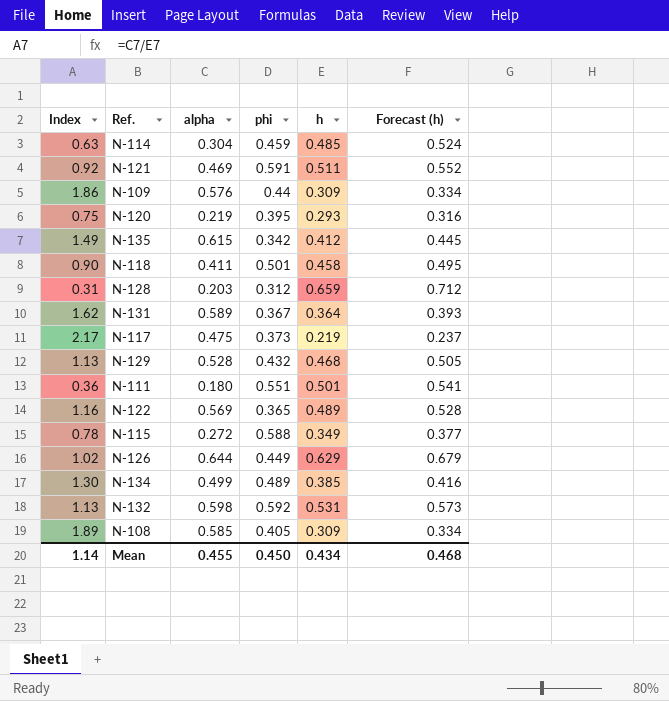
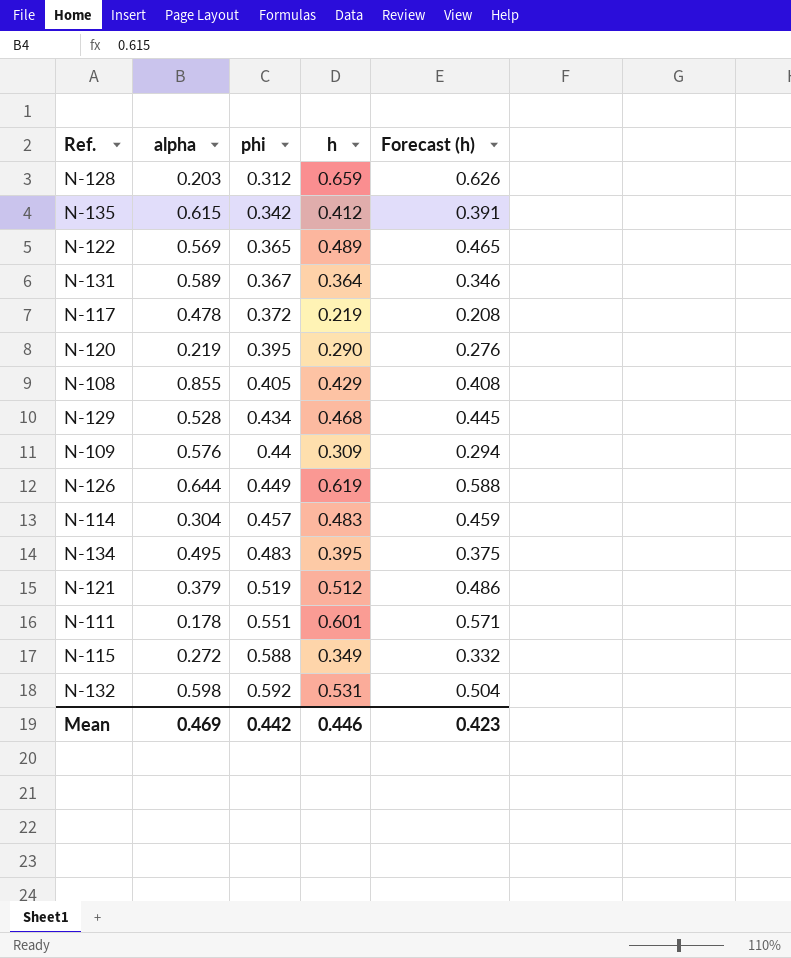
row order: none -> phi ascending
column Index | formula: [alpha] / [h] -> none
column Forecast (h) | formula: [h] * 1.08 -> [h] * 0.95
row N-118: 0.90 | 0.411 | 0.501 | 0.458 | 0.495 -> none
N-117 | alpha: 0.475 -> 0.478
N-117 | phi: 0.373 -> 0.372
N-120 | h: 0.293 -> 0.290
N-108 | alpha: 0.585 -> 0.855
N-108 | h: 0.309 -> 0.429
N-129 | phi: 0.432 -> 0.434
N-126 | h: 0.629 -> 0.619
N-114 | phi: 0.459 -> 0.457
N-114 | h: 0.485 -> 0.483
N-134 | alpha: 0.499 -> 0.495
N-134 | phi: 0.489 -> 0.483
N-134 | h: 0.385 -> 0.395
N-121 | alpha: 0.469 -> 0.379
N-121 | phi: 0.591 -> 0.519
N-121 | h: 0.511 -> 0.512
N-111 | alpha: 0.180 -> 0.178
N-111 | h: 0.501 -> 0.601
Mean | alpha: 0.455 -> 0.469
Mean | phi: 0.450 -> 0.442
Mean | h: 0.434 -> 0.446
Mean | Forecast (h): 0.468 -> 0.423

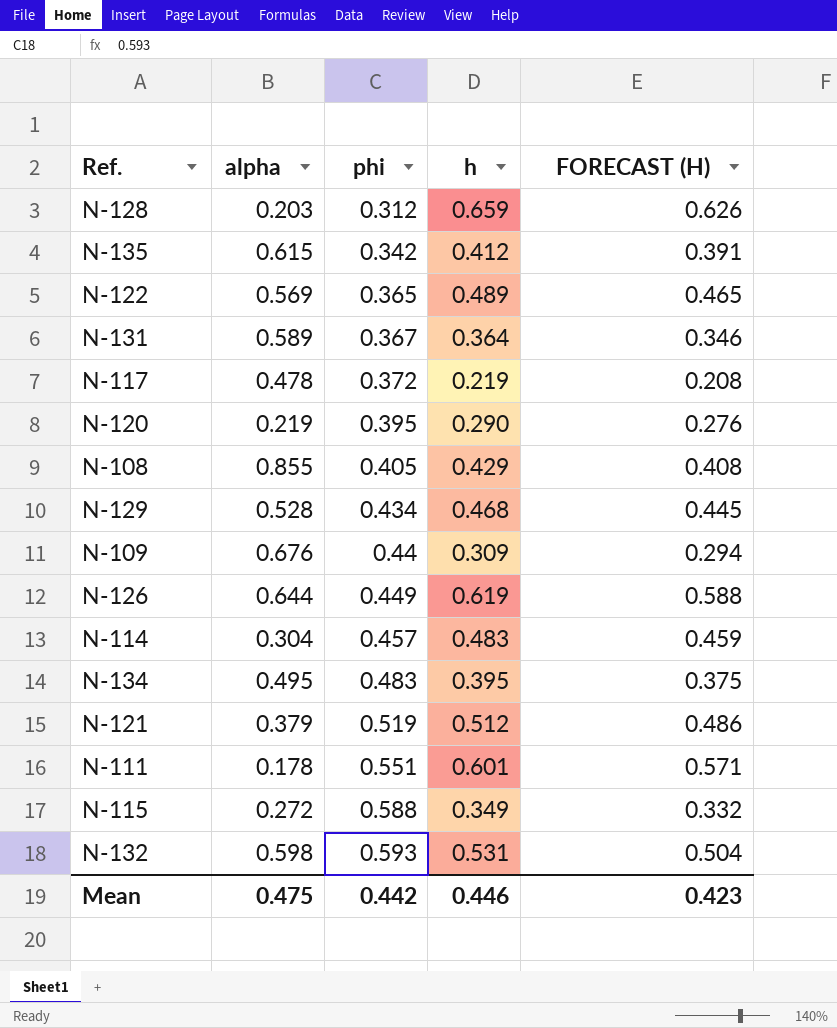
column name: Forecast (h) -> FORECAST (H)
N-109 | alpha: 0.576 -> 0.676
N-132 | phi: 0.592 -> 0.593
Mean | alpha: 0.469 -> 0.475

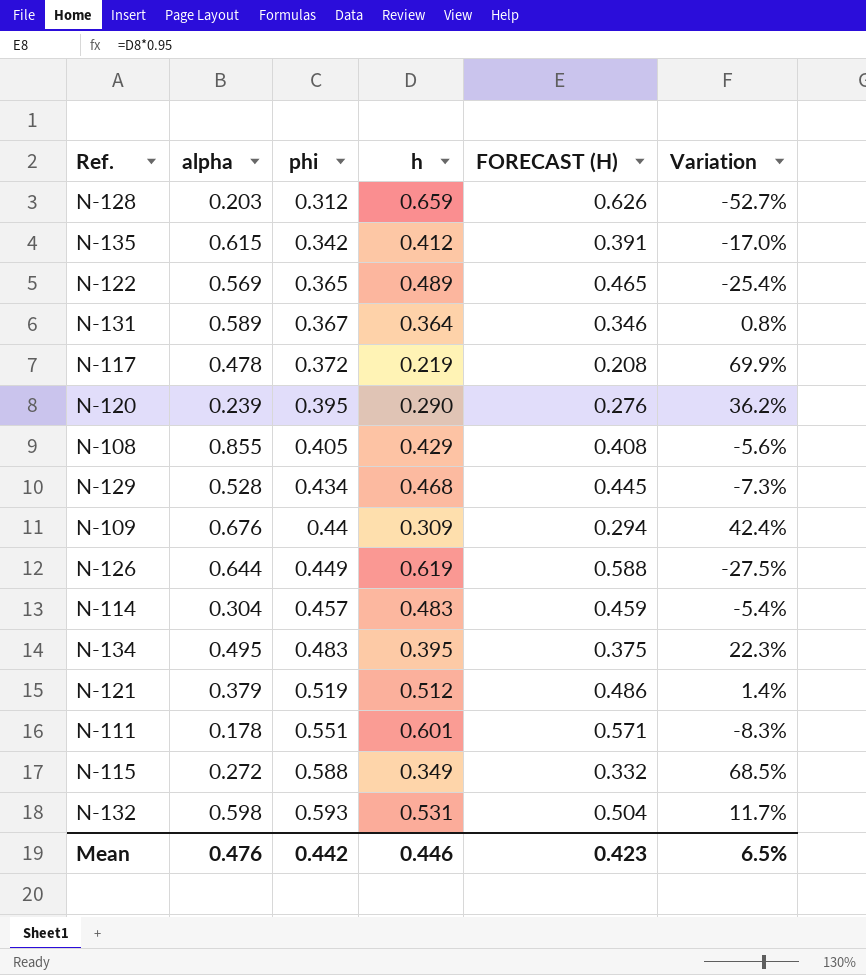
column Variation | formula: none -> ([phi] - [h]) / [h]
N-120 | alpha: 0.219 -> 0.239
Mean | alpha: 0.475 -> 0.476

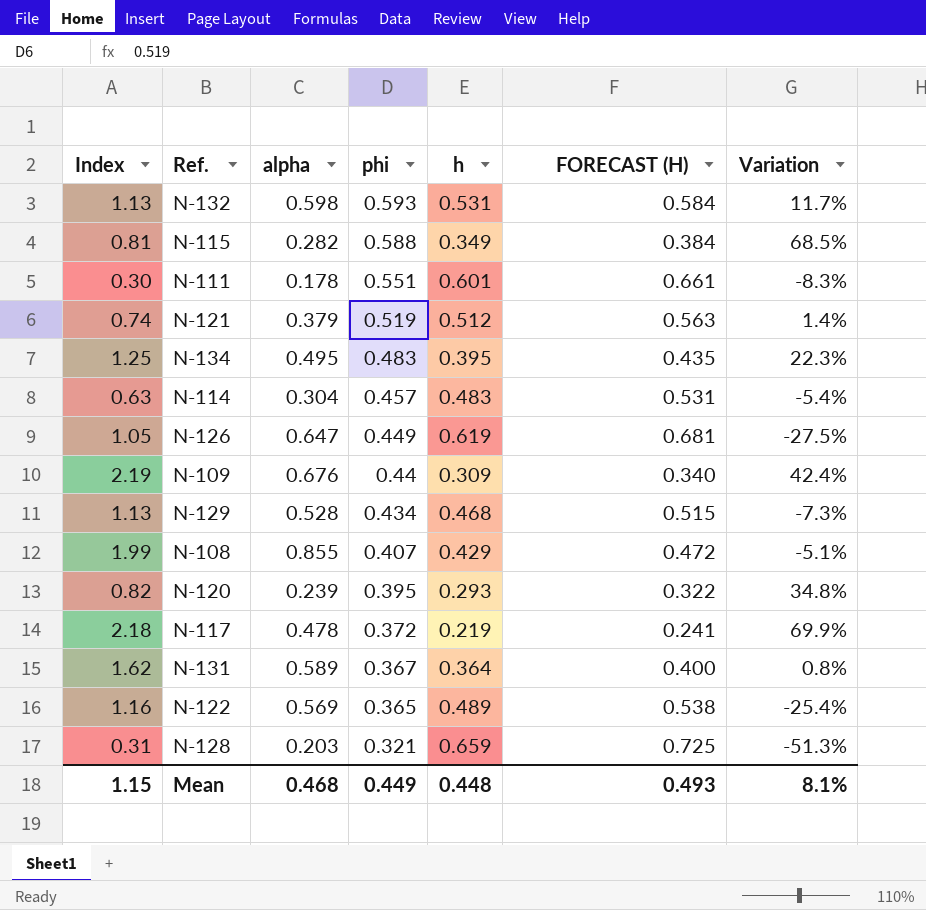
row order: phi ascending -> phi descending
column Index | formula: none -> [alpha] / [h]
column FORECAST (H) | formula: [h] * 0.95 -> [h] * 1.1
row N-135: 0.615 | 0.342 | 0.412 | 0.391 | -17.0% -> none
N-115 | alpha: 0.272 -> 0.282
N-126 | alpha: 0.644 -> 0.647
N-108 | phi: 0.405 -> 0.407
N-108 | Variation: -5.6% -> -5.1%
N-120 | h: 0.290 -> 0.293
N-120 | Variation: 36.2% -> 34.8%
N-128 | phi: 0.312 -> 0.321
N-128 | Variation: -52.7% -> -51.3%
Mean | alpha: 0.476 -> 0.468
Mean | phi: 0.442 -> 0.449
Mean | h: 0.446 -> 0.448
Mean | FORECAST (H): 0.423 -> 0.493
Mean | Variation: 6.5% -> 8.1%

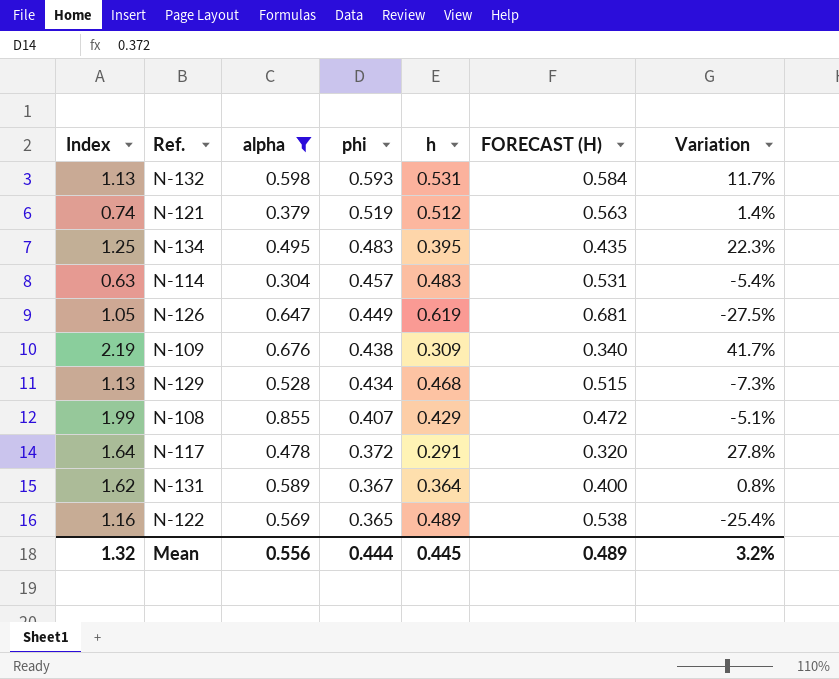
filter: none -> alpha >= 0.304
N-109 | phi: 0.44 -> 0.438
N-109 | Variation: 42.4% -> 41.7%
N-117 | Index: 2.18 -> 1.64
N-117 | h: 0.219 -> 0.291
N-117 | FORECAST (H): 0.241 -> 0.320
N-117 | Variation: 69.9% -> 27.8%
Mean | Index: 1.15 -> 1.32
Mean | alpha: 0.468 -> 0.556
Mean | phi: 0.449 -> 0.444
Mean | h: 0.448 -> 0.445
Mean | FORECAST (H): 0.493 -> 0.489
Mean | Variation: 8.1% -> 3.2%

